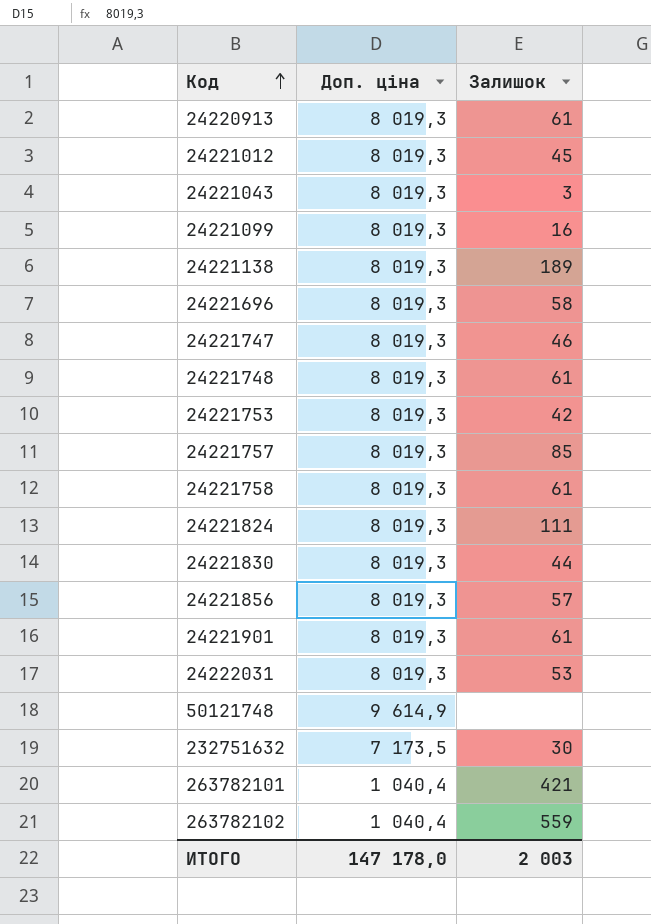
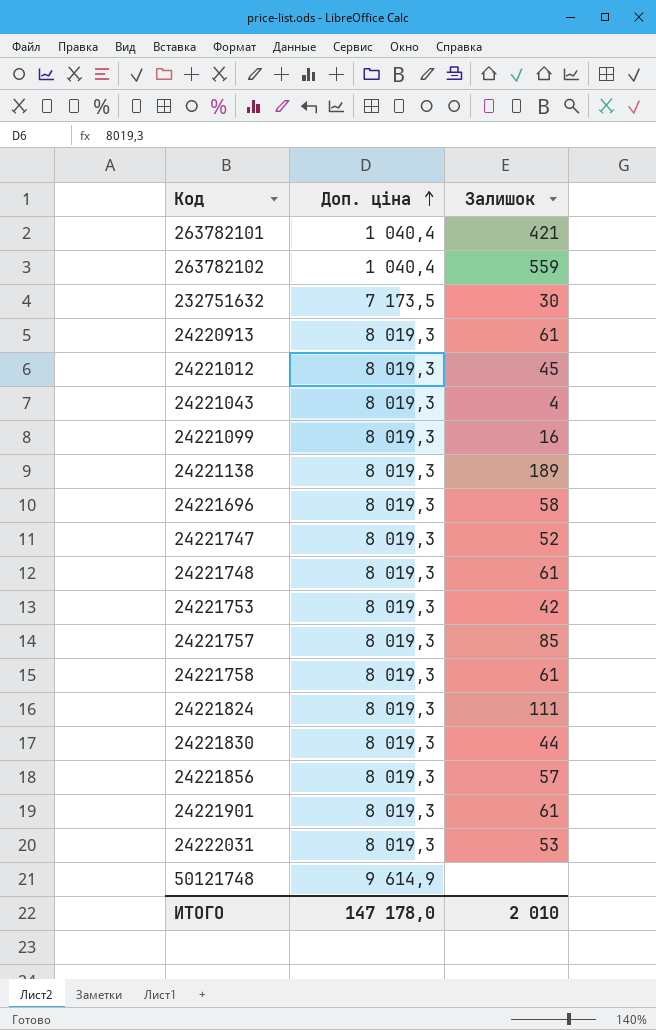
row order: Код ascending -> Доп. ціна ascending
24221043 | Залишок: 3 -> 4
24221747 | Залишок: 46 -> 52
ИТОГО | Залишок: 2 003 -> 2 010

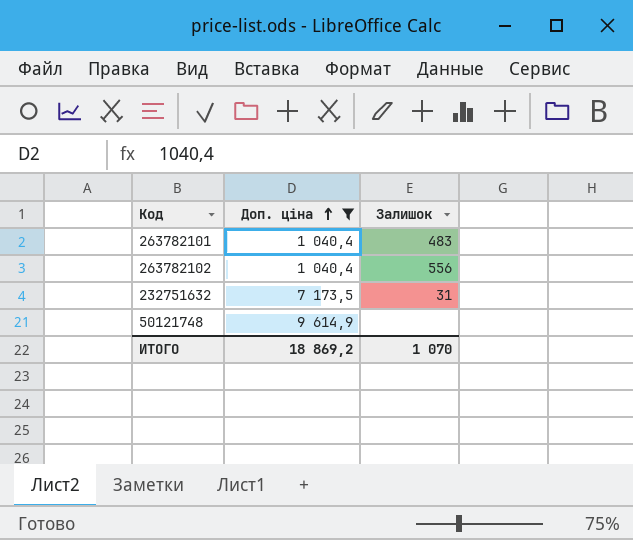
filter: none -> Доп. ціна != 8 019,3
263782101 | Залишок: 421 -> 483
263782102 | Залишок: 559 -> 556
232751632 | Залишок: 30 -> 31
ИТОГО | Доп. ціна: 147 178,0 -> 18 869,2
ИТОГО | Залишок: 2 010 -> 1 070

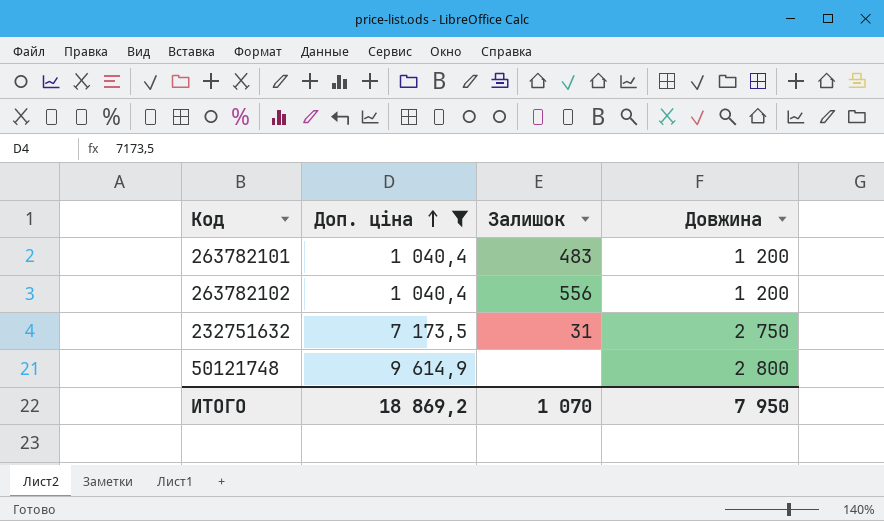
column Довжина | position: none -> 4

